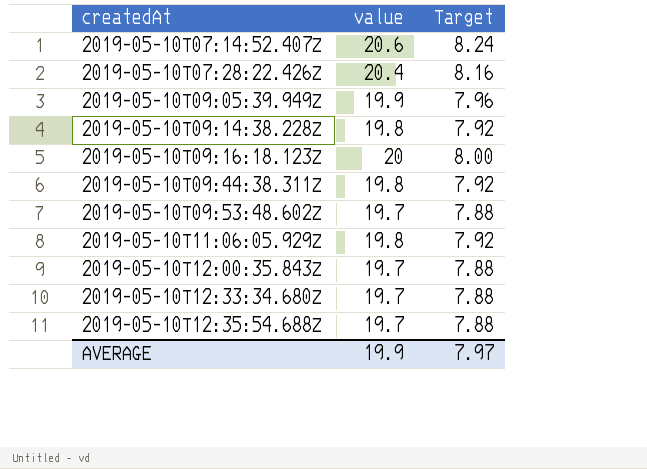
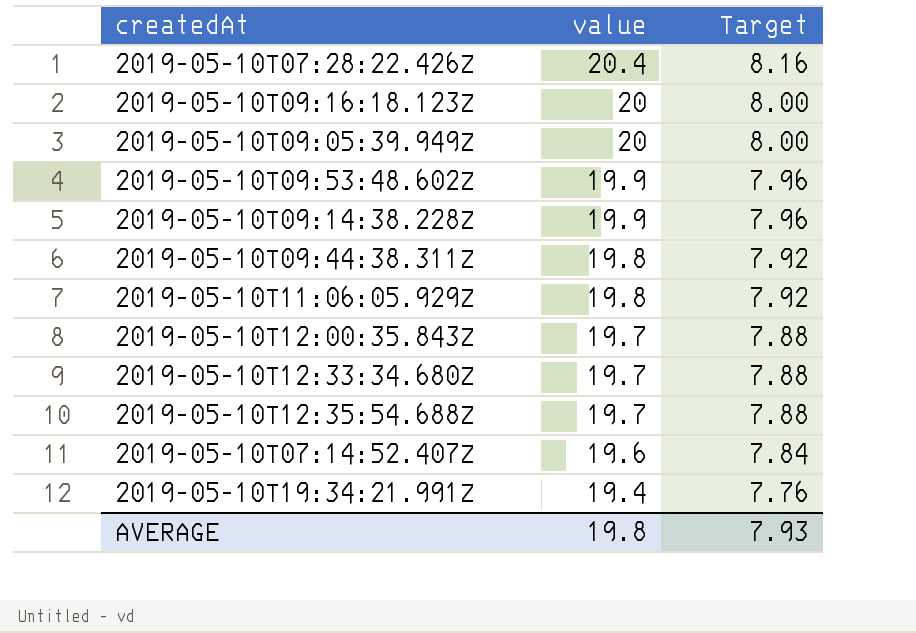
row order: createdAt ascending -> value descending
2019-05-10T09:05:39.949Z | value: 19.9 -> 20
2019-05-10T09:05:39.949Z | Target: 7.96 -> 8.00
2019-05-10T09:53:48.602Z | value: 19.7 -> 19.9
2019-05-10T09:53:48.602Z | Target: 7.88 -> 7.96
2019-05-10T09:14:38.228Z | value: 19.8 -> 19.9
2019-05-10T09:14:38.228Z | Target: 7.92 -> 7.96
2019-05-10T07:14:52.407Z | value: 20.6 -> 19.6
2019-05-10T07:14:52.407Z | Target: 8.24 -> 7.84
row 2019-05-10T19:34:21.991Z: none -> 19.4 | 7.76
AVERAGE | value: 19.9 -> 19.8
AVERAGE | Target: 7.97 -> 7.93

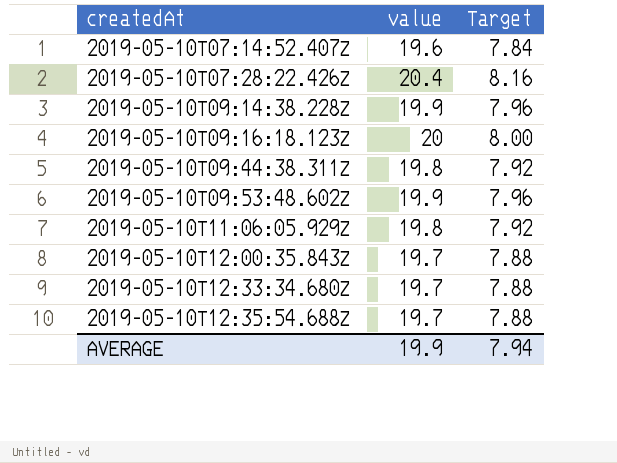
row order: value descending -> createdAt ascending
row 2019-05-10T09:05:39.949Z: 20 | 8.00 -> none
row 2019-05-10T19:34:21.991Z: 19.4 | 7.76 -> none
AVERAGE | value: 19.8 -> 19.9
AVERAGE | Target: 7.93 -> 7.94

